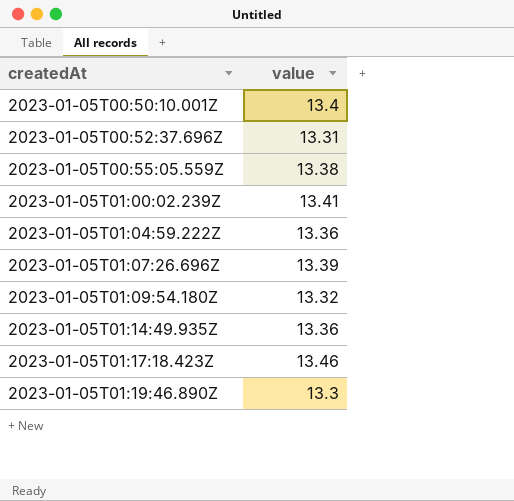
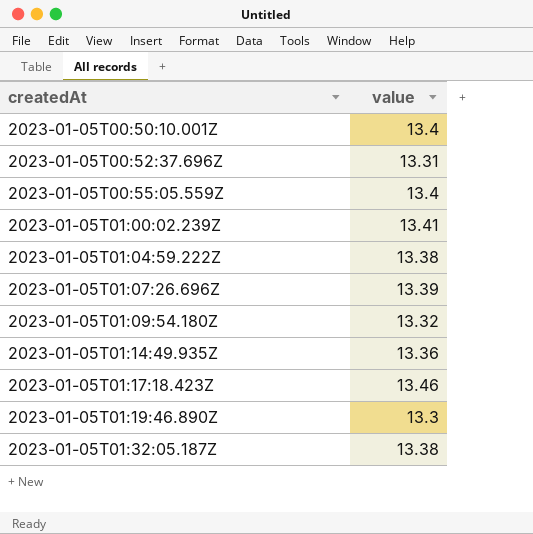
2023-01-05T00:55:05.559Z | value: 13.38 -> 13.4
2023-01-05T01:04:59.222Z | value: 13.36 -> 13.38
row 2023-01-05T01:32:05.187Z: none -> 13.38

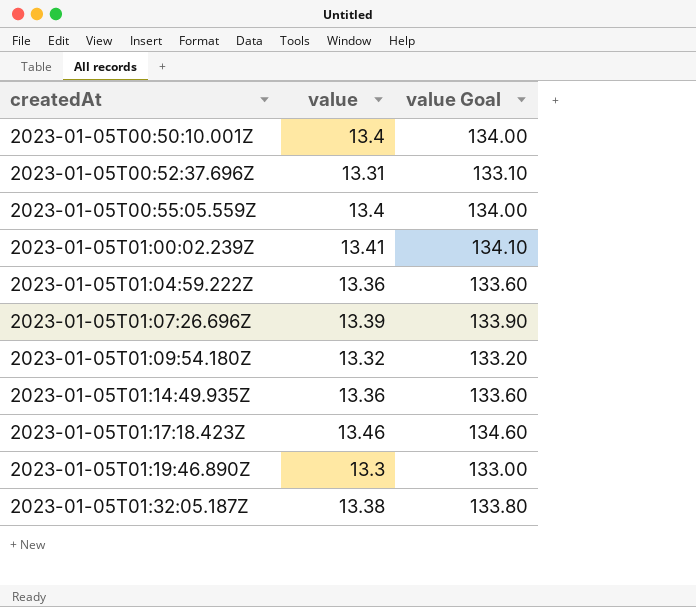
column value Goal | formula: none -> [value] * 10
2023-01-05T01:04:59.222Z | value: 13.38 -> 13.36

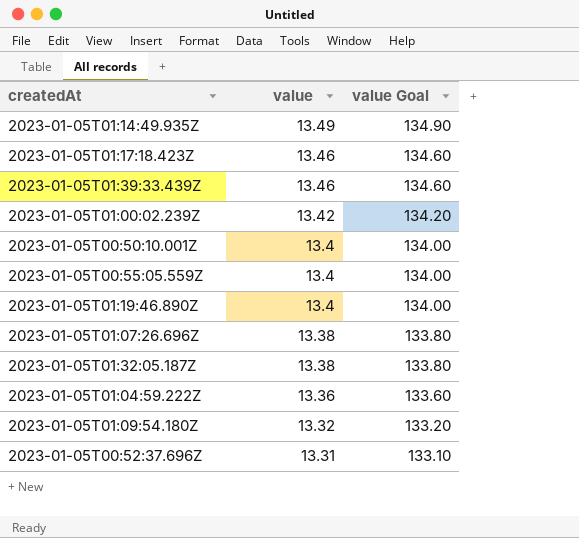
row order: createdAt ascending -> value descending
2023-01-05T01:14:49.935Z | value: 13.36 -> 13.49
2023-01-05T01:14:49.935Z | value Goal: 133.60 -> 134.90
row 2023-01-05T01:39:33.439Z: none -> 13.46 | 134.60
2023-01-05T01:00:02.239Z | value: 13.41 -> 13.42
2023-01-05T01:00:02.239Z | value Goal: 134.10 -> 134.20
2023-01-05T01:19:46.890Z | value: 13.3 -> 13.4
2023-01-05T01:19:46.890Z | value Goal: 133.00 -> 134.00
2023-01-05T01:07:26.696Z | value: 13.39 -> 13.38
2023-01-05T01:07:26.696Z | value Goal: 133.90 -> 133.80

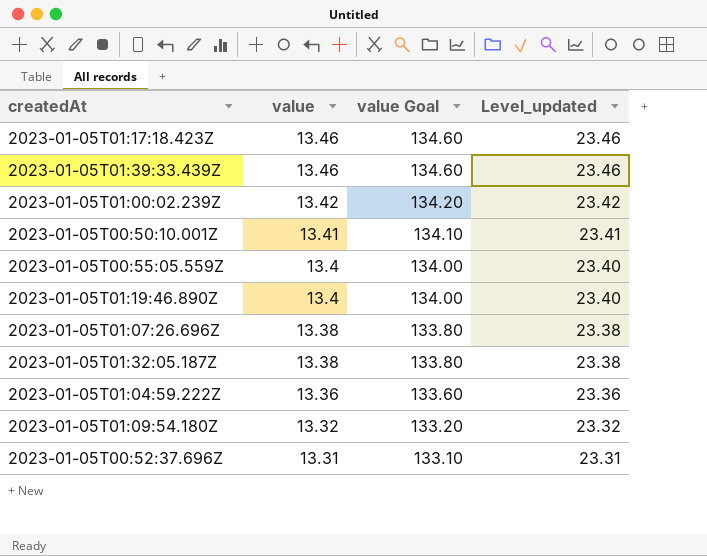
column Level_updated | formula: none -> [value] + 10
row 2023-01-05T01:14:49.935Z: 13.49 | 134.90 -> none
2023-01-05T00:50:10.001Z | value: 13.4 -> 13.41
2023-01-05T00:50:10.001Z | value Goal: 134.00 -> 134.10

